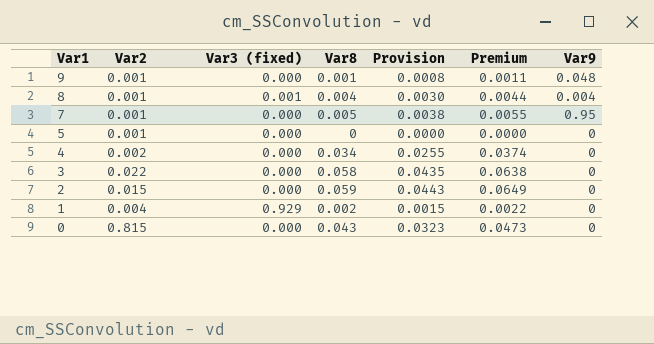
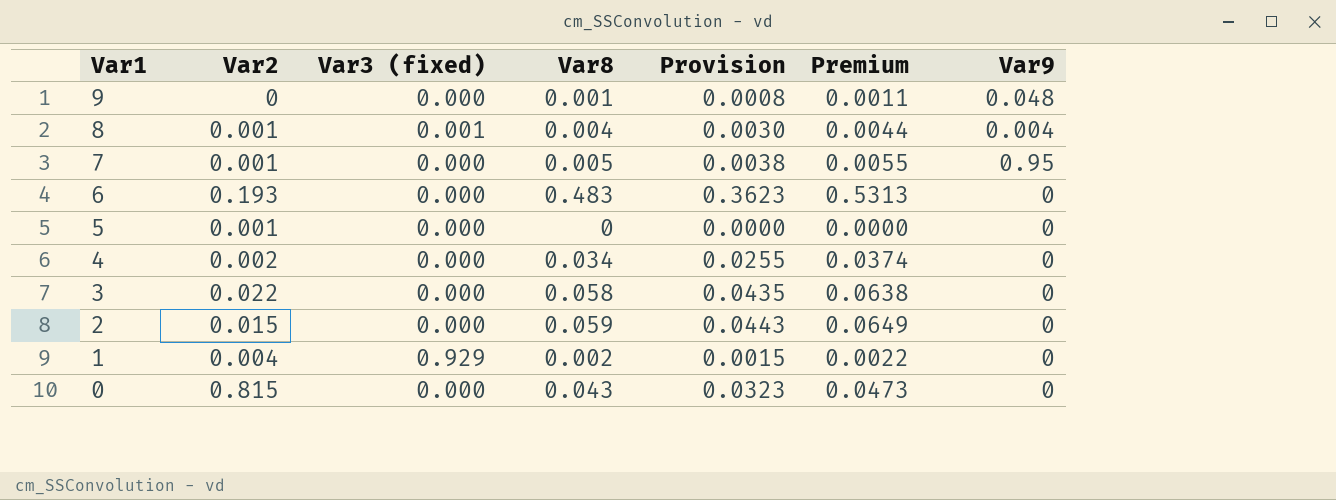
9 | Var2: 0.001 -> 0
row 6: none -> 0.193 | 0.000 | 0.483 | 0.3623 | 0.5313 | 0

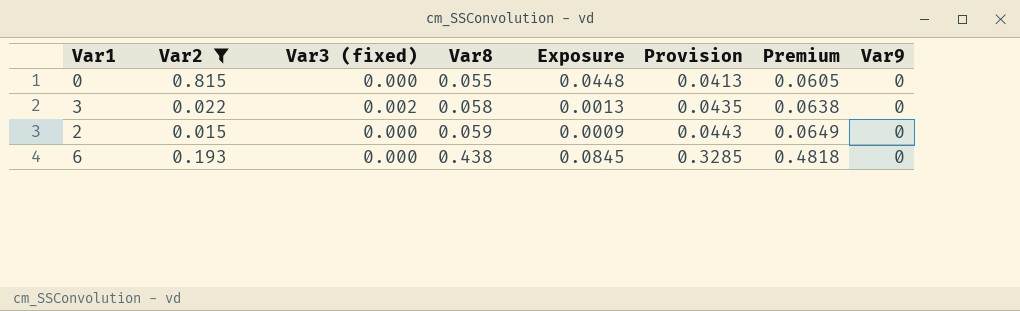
filter: none -> Var2 >= 0.015
row order: Var1 descending -> Var8 ascending
column Exposure | formula: none -> [Var2] * [Var8]
0 | Var8: 0.043 -> 0.055
0 | Provision: 0.0323 -> 0.0413
0 | Premium: 0.0473 -> 0.0605
3 | Var3 (fixed): 0.000 -> 0.002
6 | Var8: 0.483 -> 0.438
6 | Provision: 0.3623 -> 0.3285
6 | Premium: 0.5313 -> 0.4818

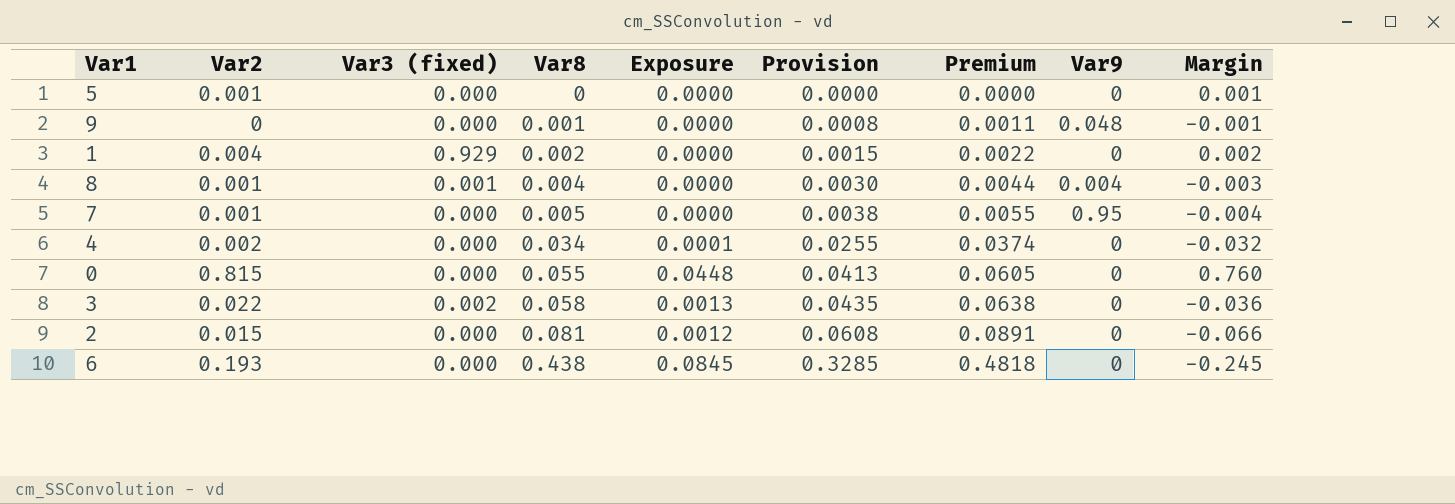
filter: Var2 >= 0.015 -> none
column Margin | formula: none -> [Var2] - [Var8]
2 | Var8: 0.059 -> 0.081
2 | Exposure: 0.0009 -> 0.0012
2 | Provision: 0.0443 -> 0.0608
2 | Premium: 0.0649 -> 0.0891

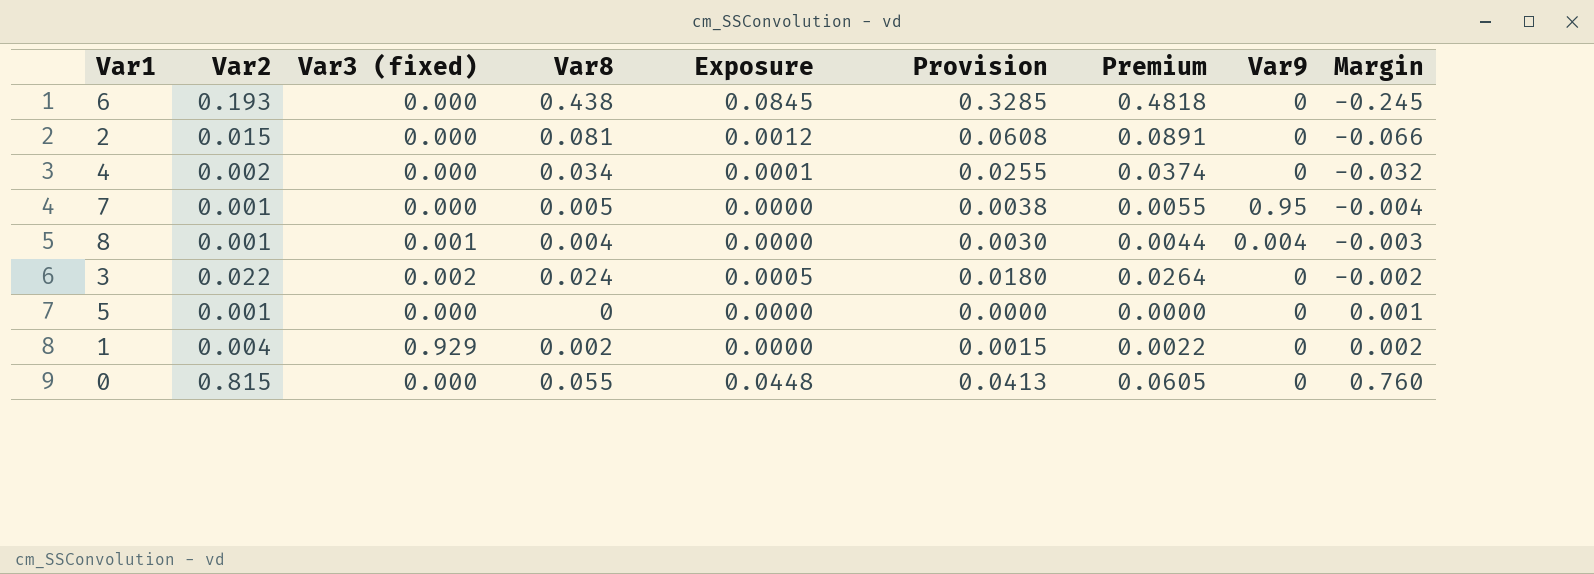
row order: Var8 ascending -> Margin ascending
row 9: 0 | 0.000 | 0.001 | 0.0000 | 0.0008 | 0.0011 | 0.048 | -0.001 -> none
3 | Var8: 0.058 -> 0.024
3 | Exposure: 0.0013 -> 0.0005
3 | Provision: 0.0435 -> 0.0180
3 | Premium: 0.0638 -> 0.0264
3 | Margin: -0.036 -> -0.002

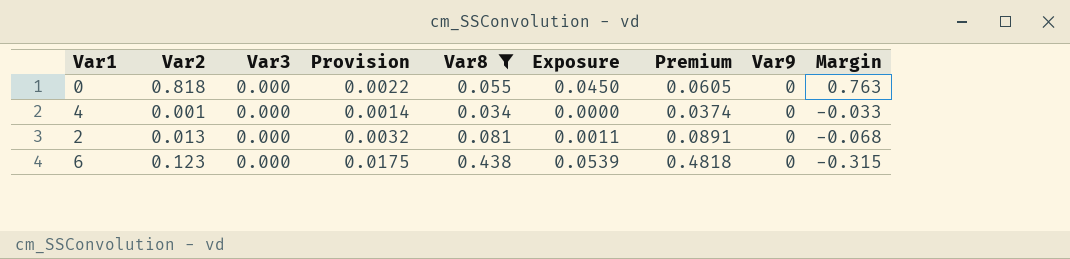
filter: none -> Var8 >= 0.034
row order: Margin ascending -> Margin descending
column name: Var3 (fixed) -> Var3
column Provision | formula: [Var8] * 0.75 -> [Var8] * 0.04
column Provision | position: 6 -> 4
0 | Var2: 0.815 -> 0.818
0 | Exposure: 0.0448 -> 0.0450
0 | Margin: 0.760 -> 0.763
4 | Var2: 0.002 -> 0.001
4 | Exposure: 0.0001 -> 0.0000
4 | Margin: -0.032 -> -0.033
2 | Var2: 0.015 -> 0.013
2 | Exposure: 0.0012 -> 0.0011
2 | Margin: -0.066 -> -0.068
6 | Var2: 0.193 -> 0.123
6 | Exposure: 0.0845 -> 0.0539
6 | Margin: -0.245 -> -0.315

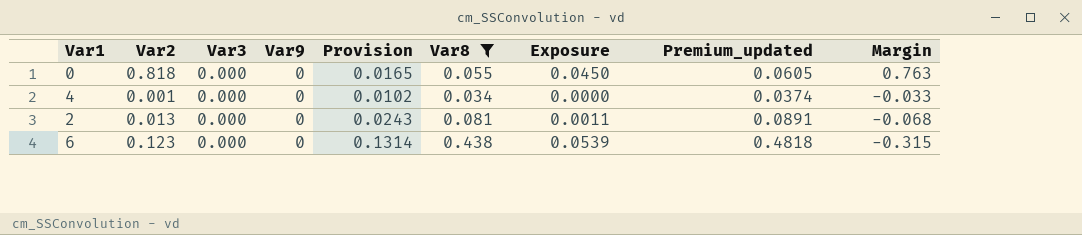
column Var9 | position: 8 -> 4
column Provision | formula: [Var8] * 0.04 -> [Var8] * 0.3
column name: Premium -> Premium_updated

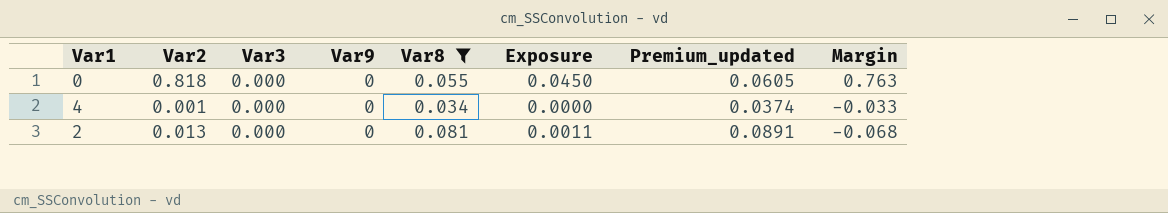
column Provision | formula: [Var8] * 0.3 -> none
row 6: 0.123 | 0.000 | 0 | 0.1314 | 0.438 | 0.0539 | 0.4818 | -0.315 -> none

